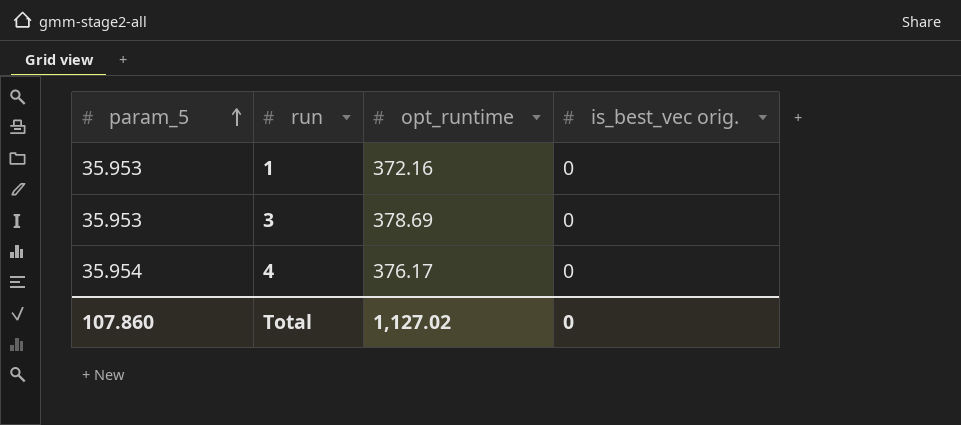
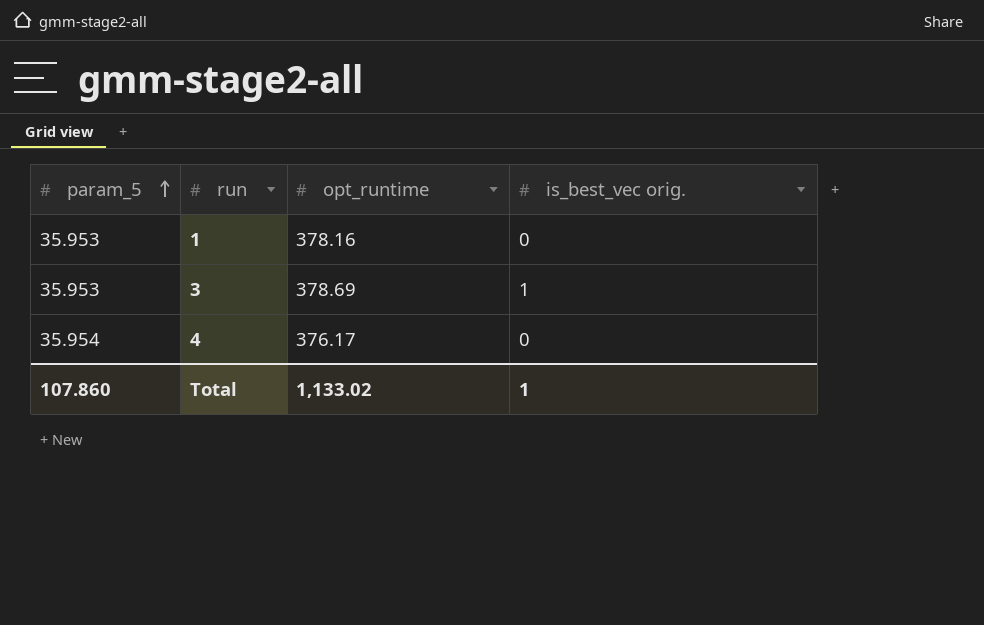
1 | opt_runtime: 372.16 -> 378.16
3 | is_best_vec orig.: 0 -> 1
Total | opt_runtime: 1,127.02 -> 1,133.02
Total | is_best_vec orig.: 0 -> 1

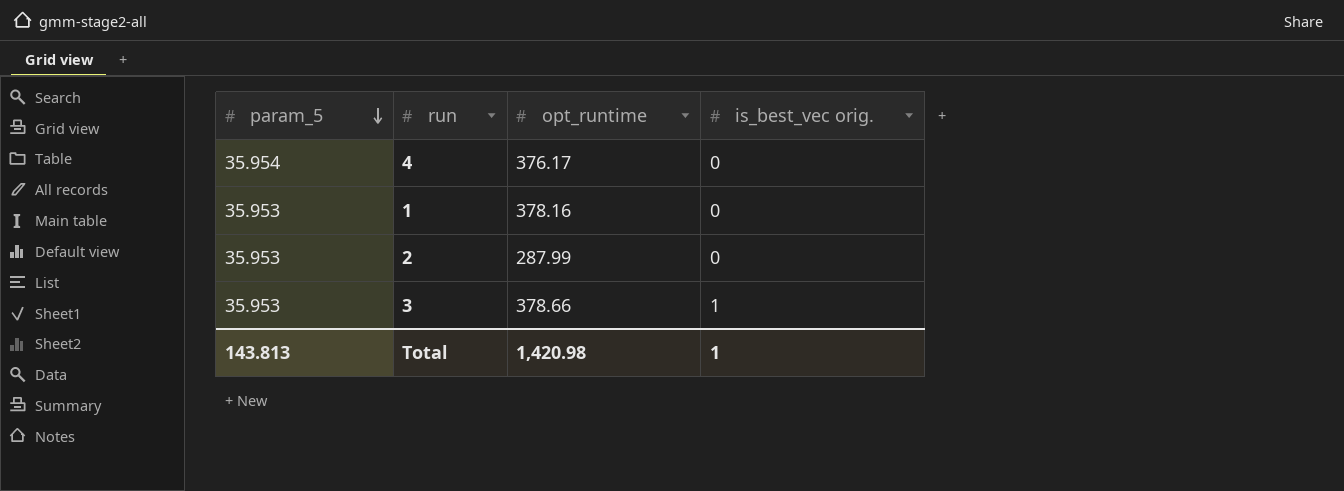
row order: param_5 ascending -> param_5 descending
row 2: none -> 35.953 | 287.99 | 0
3 | opt_runtime: 378.69 -> 378.66
Total | param_5: 107.860 -> 143.813
Total | opt_runtime: 1,133.02 -> 1,420.98

